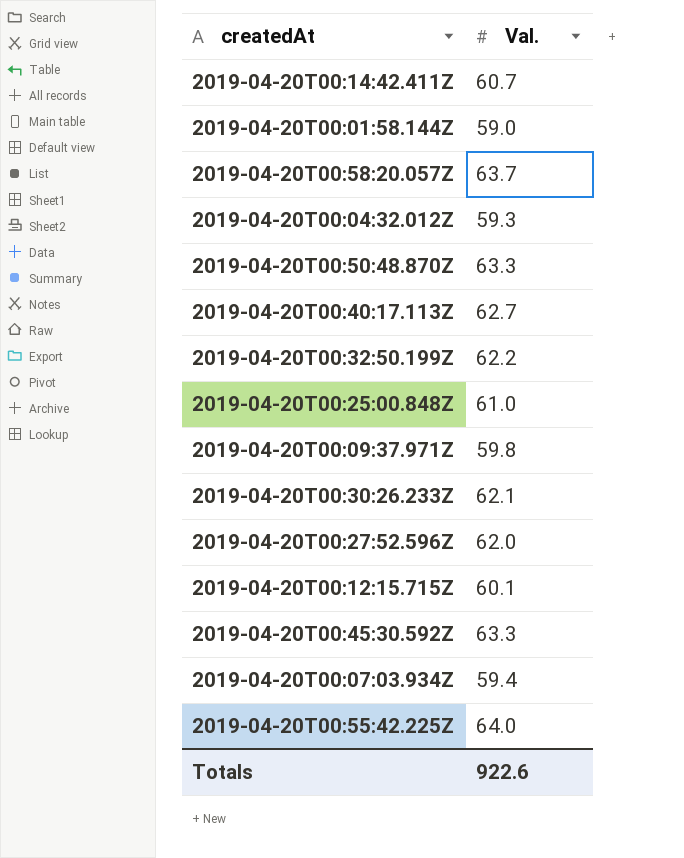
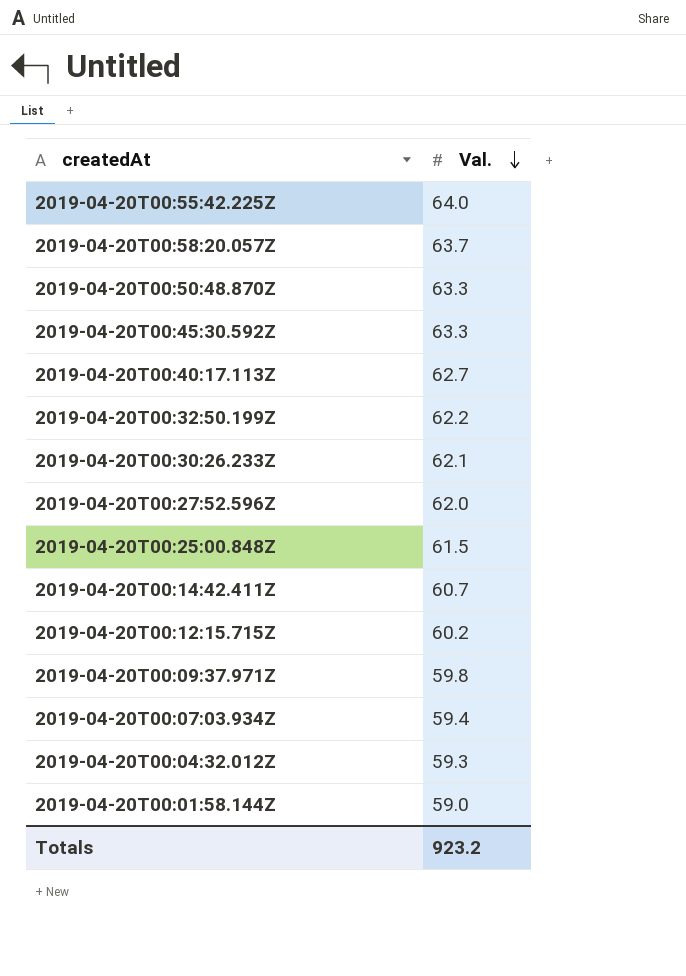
row order: none -> Val. descending
2019-04-20T00:25:00.848Z | Val.: 61.0 -> 61.5
2019-04-20T00:12:15.715Z | Val.: 60.1 -> 60.2
Totals | Val.: 922.6 -> 923.2

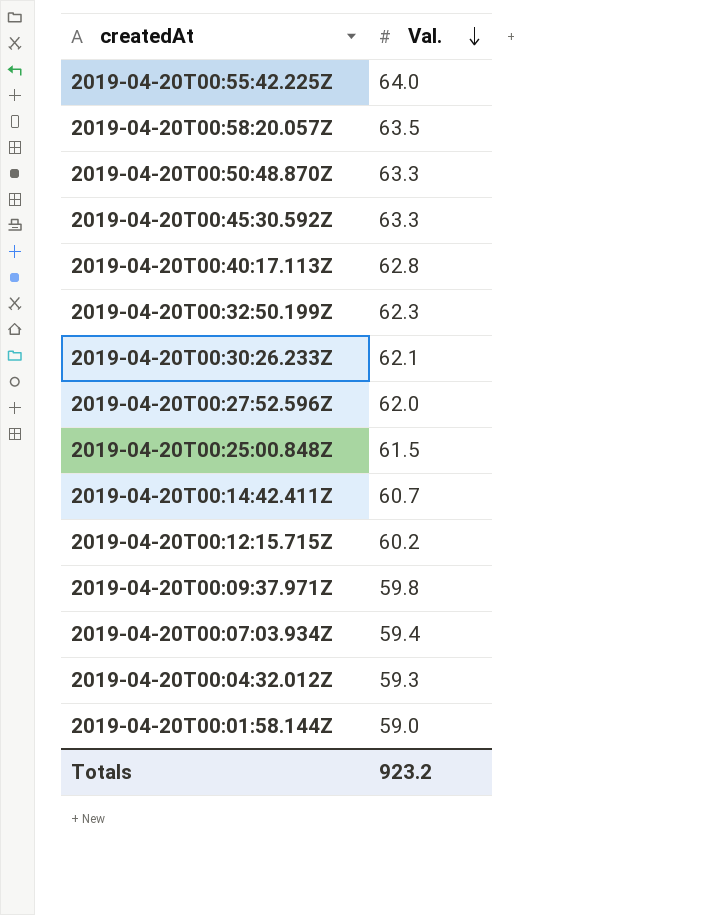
2019-04-20T00:58:20.057Z | Val.: 63.7 -> 63.5
2019-04-20T00:40:17.113Z | Val.: 62.7 -> 62.8
2019-04-20T00:32:50.199Z | Val.: 62.2 -> 62.3

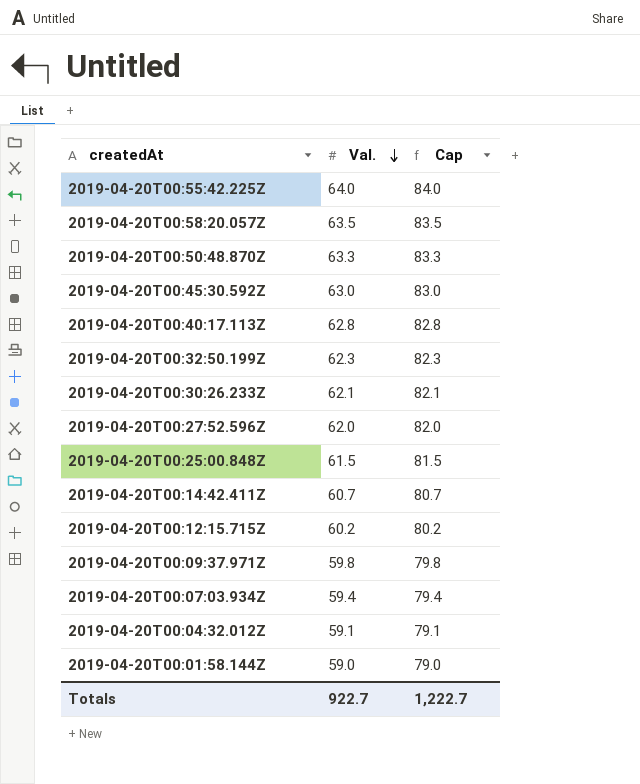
column Cap | formula: none -> [Val.] + 20
2019-04-20T00:45:30.592Z | Val.: 63.3 -> 63.0
2019-04-20T00:04:32.012Z | Val.: 59.3 -> 59.1
Totals | Val.: 923.2 -> 922.7

